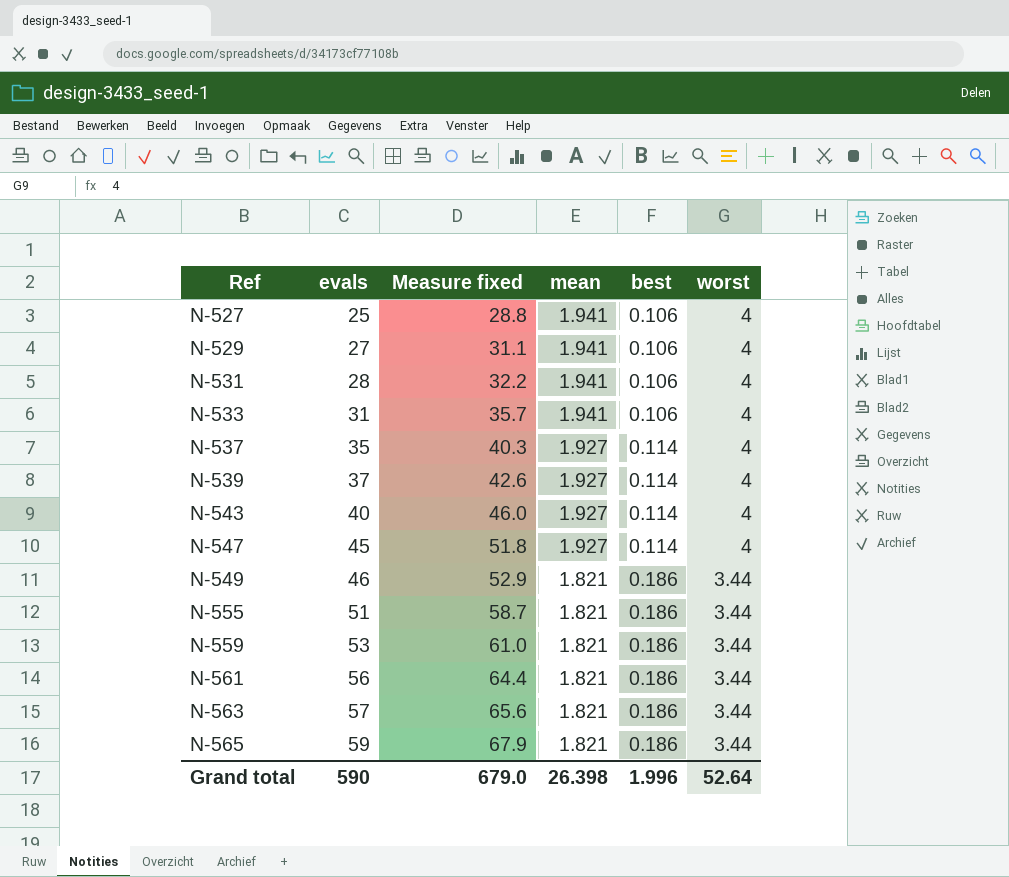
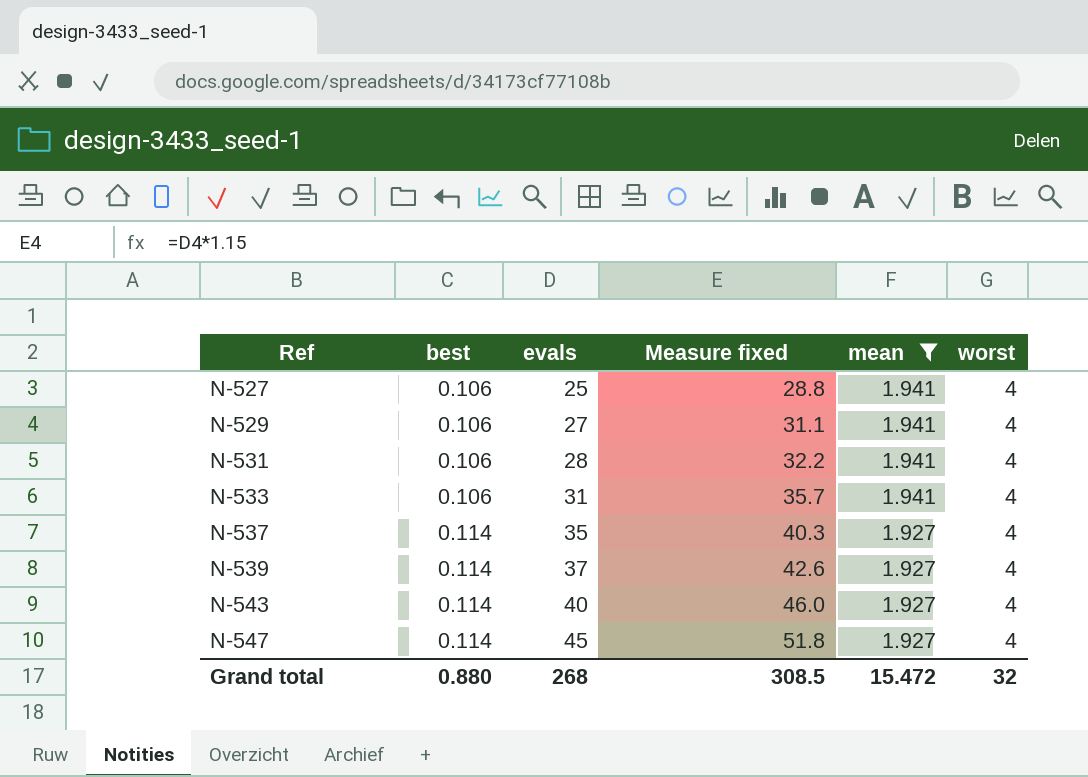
filter: none -> mean != 1.821
column best | position: 5 -> 2
Grand total | best: 1.996 -> 0.880
Grand total | evals: 590 -> 268
Grand total | Measure fixed: 679.0 -> 308.5
Grand total | mean: 26.398 -> 15.472
Grand total | worst: 52.64 -> 32

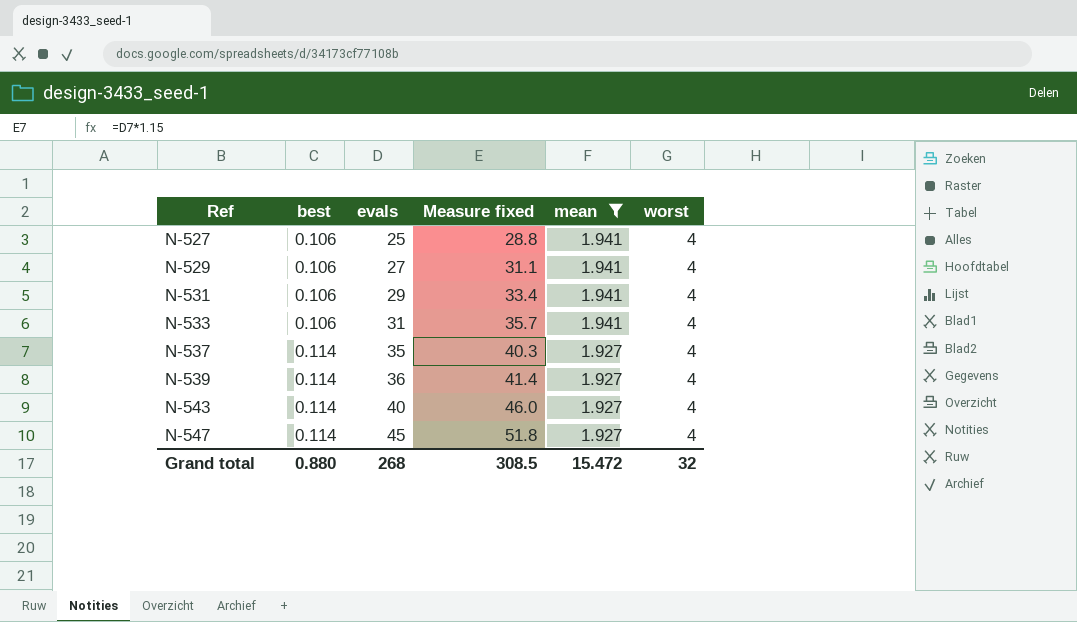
N-531 | evals: 28 -> 29
N-531 | Measure fixed: 32.2 -> 33.4
N-539 | evals: 37 -> 36
N-539 | Measure fixed: 42.6 -> 41.4

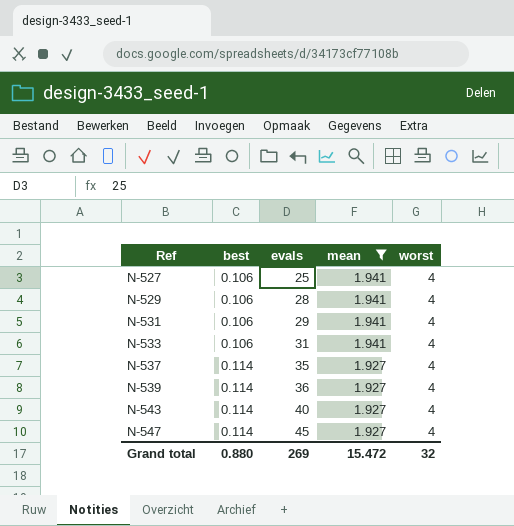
column Measure fixed | formula: [evals] * 1.15 -> none
N-529 | evals: 27 -> 28
Grand total | evals: 268 -> 269

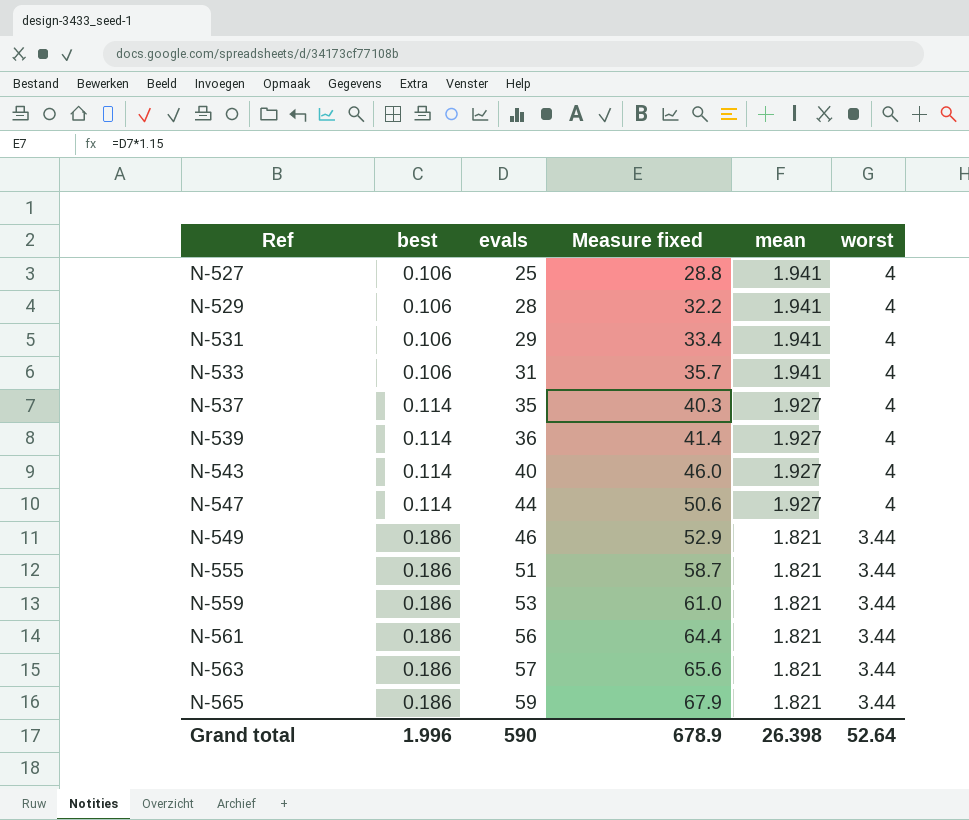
filter: mean != 1.821 -> none
column Measure fixed | formula: none -> [evals] * 1.15
N-547 | evals: 45 -> 44
Grand total | best: 0.880 -> 1.996
Grand total | evals: 269 -> 590
Grand total | mean: 15.472 -> 26.398
Grand total | worst: 32 -> 52.64

